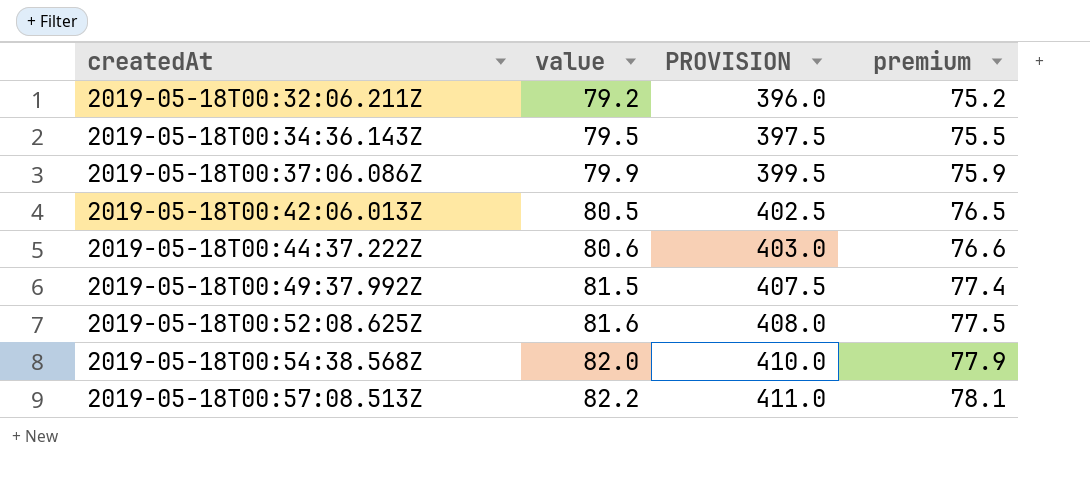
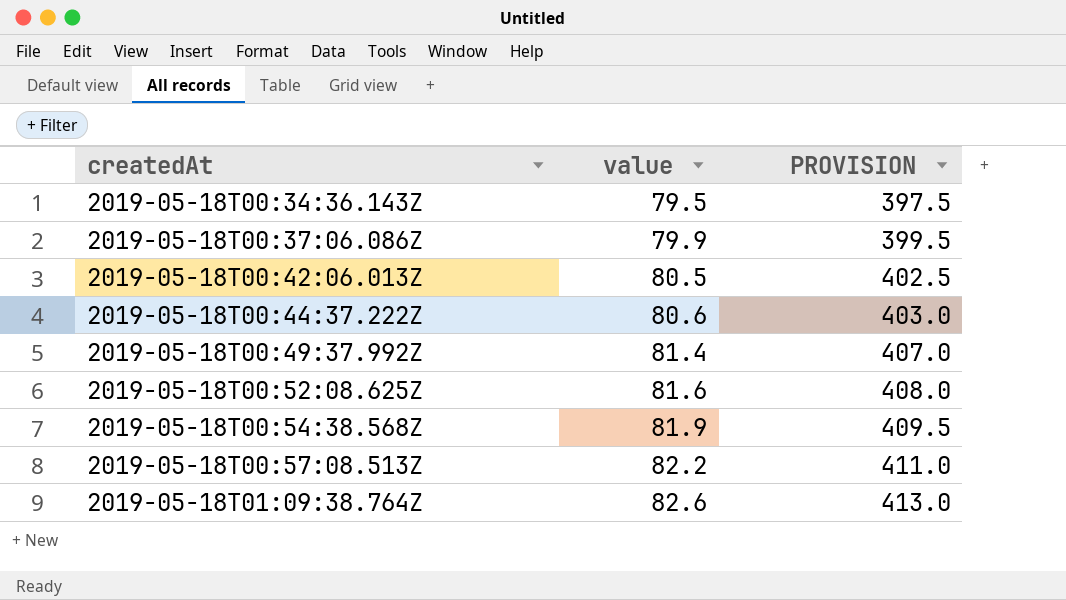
column premium | formula: [value] * 0.95 -> none
row 2019-05-18T00:32:06.211Z: 79.2 | 396.0 | 75.2 -> none
2019-05-18T00:49:37.992Z | value: 81.5 -> 81.4
2019-05-18T00:49:37.992Z | PROVISION: 407.5 -> 407.0
2019-05-18T00:54:38.568Z | value: 82.0 -> 81.9
2019-05-18T00:54:38.568Z | PROVISION: 410.0 -> 409.5
row 2019-05-18T01:09:38.764Z: none -> 82.6 | 413.0

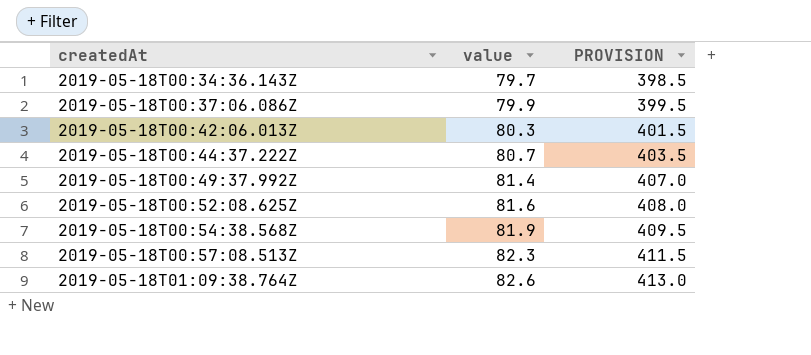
2019-05-18T00:34:36.143Z | value: 79.5 -> 79.7
2019-05-18T00:34:36.143Z | PROVISION: 397.5 -> 398.5
2019-05-18T00:42:06.013Z | value: 80.5 -> 80.3
2019-05-18T00:42:06.013Z | PROVISION: 402.5 -> 401.5
2019-05-18T00:44:37.222Z | value: 80.6 -> 80.7
2019-05-18T00:44:37.222Z | PROVISION: 403.0 -> 403.5
2019-05-18T00:57:08.513Z | value: 82.2 -> 82.3
2019-05-18T00:57:08.513Z | PROVISION: 411.0 -> 411.5

